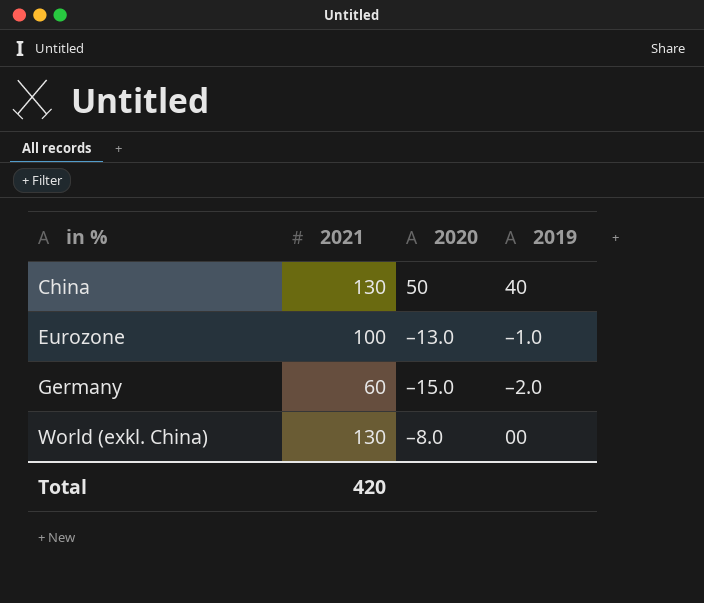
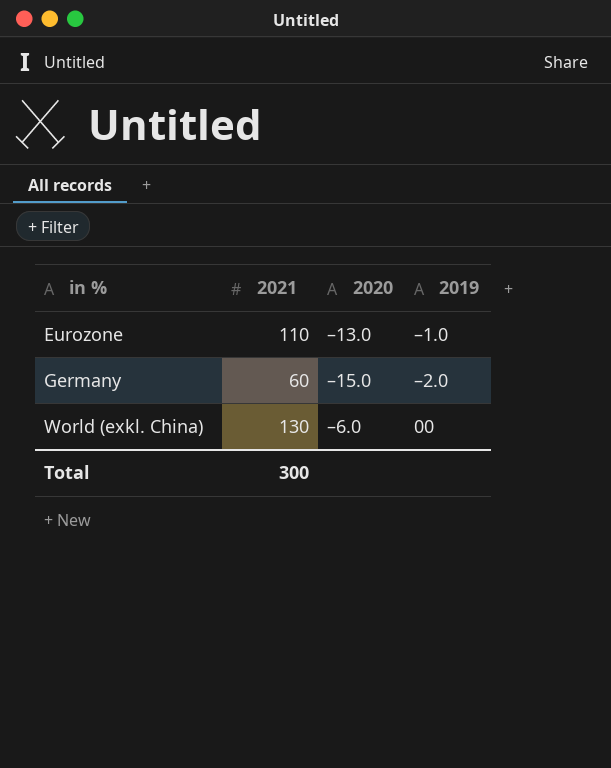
row China: 130 | 50 | 40 -> none
Eurozone | 2021: 100 -> 110
World (exkl. China) | 2020: –8.0 -> –6.0
Total | 2021: 420 -> 300

